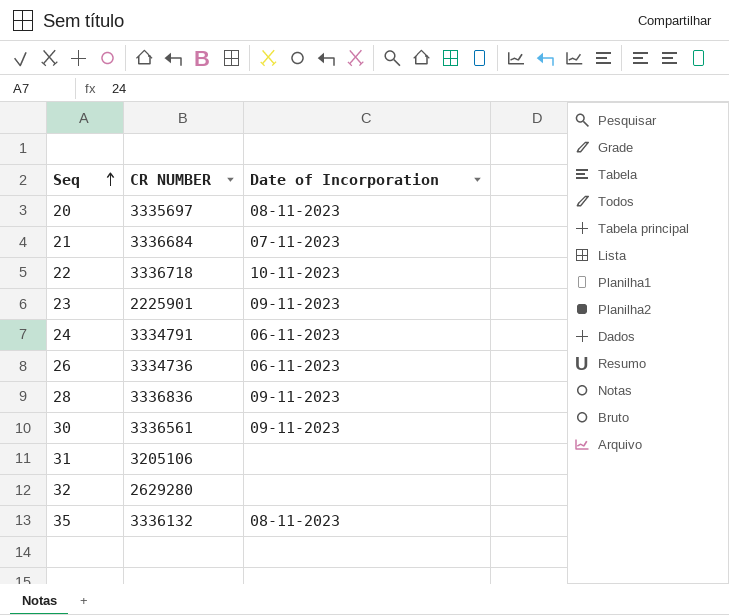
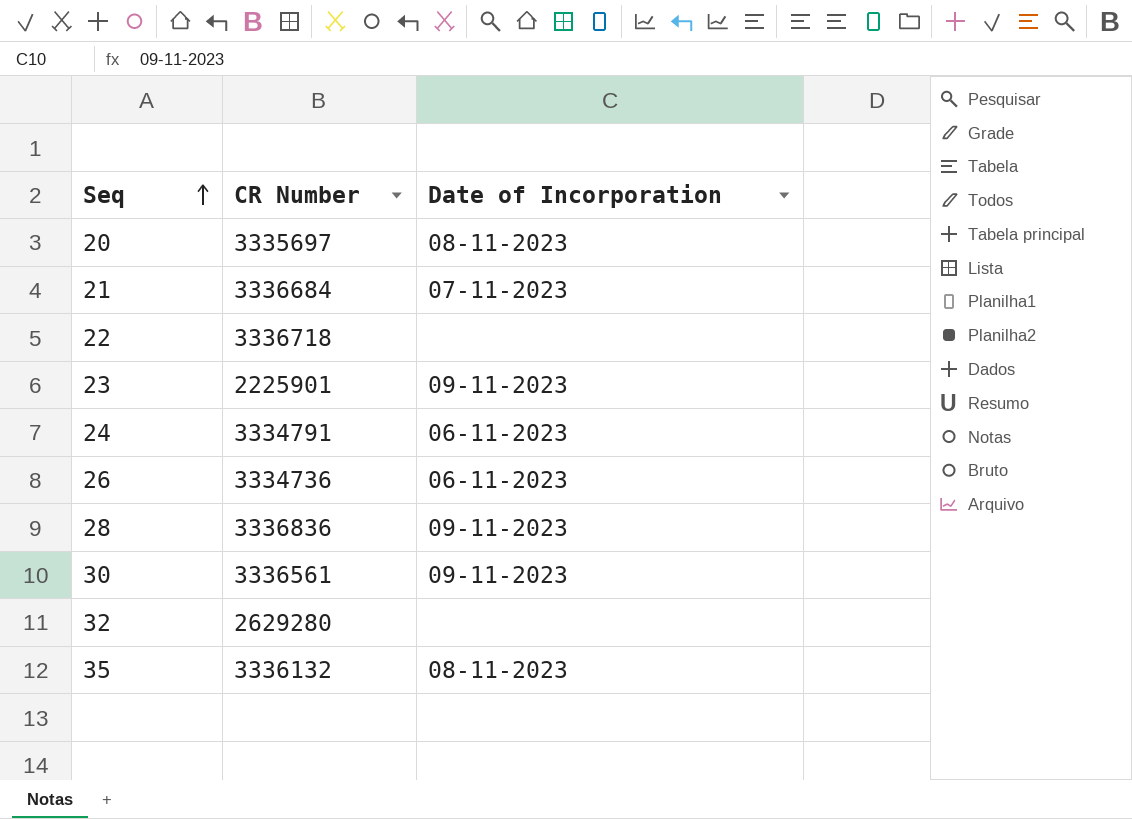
column name: CR NUMBER -> CR Number
row 31: 3205106 | none -> none
22 | Date of Incorporation: 10-11-2023 -> none

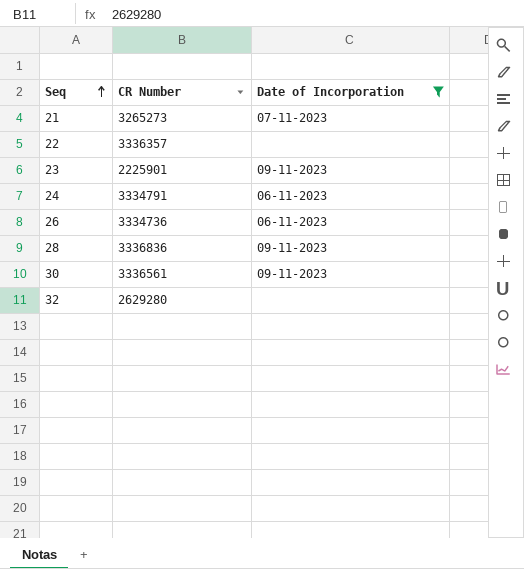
filter: none -> Date of Incorporation != 08-11-2023
21 | CR Number: 3336684 -> 3265273
22 | CR Number: 3336718 -> 3336357

